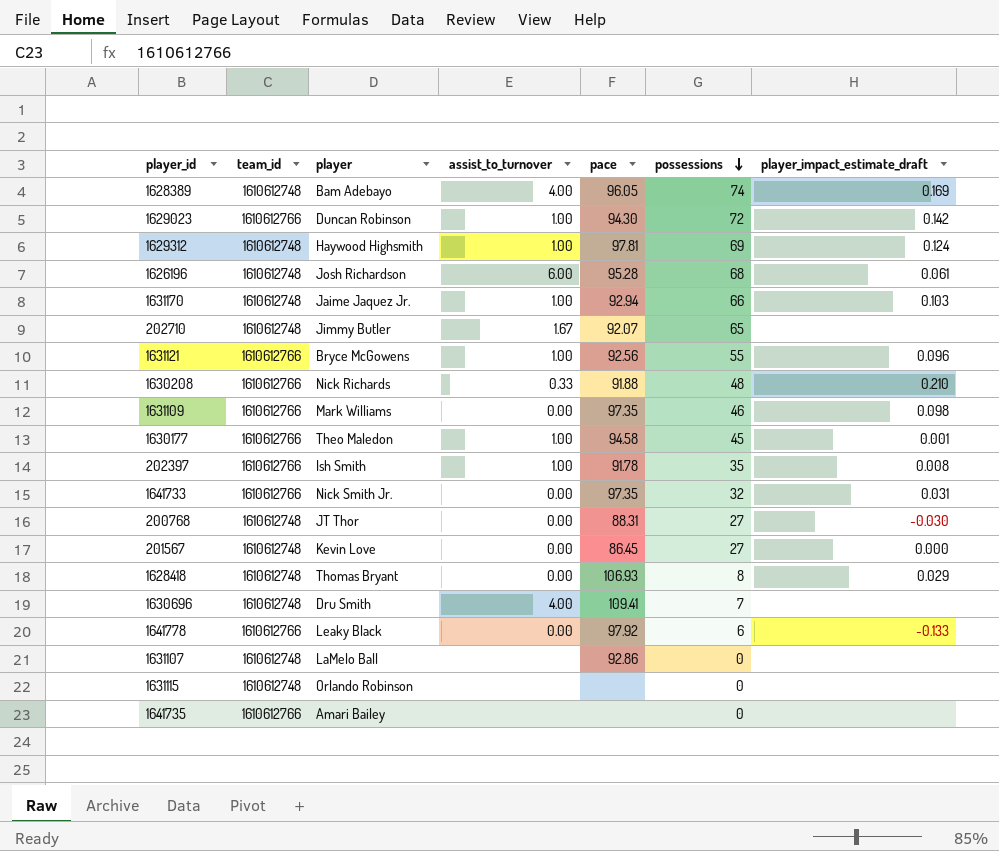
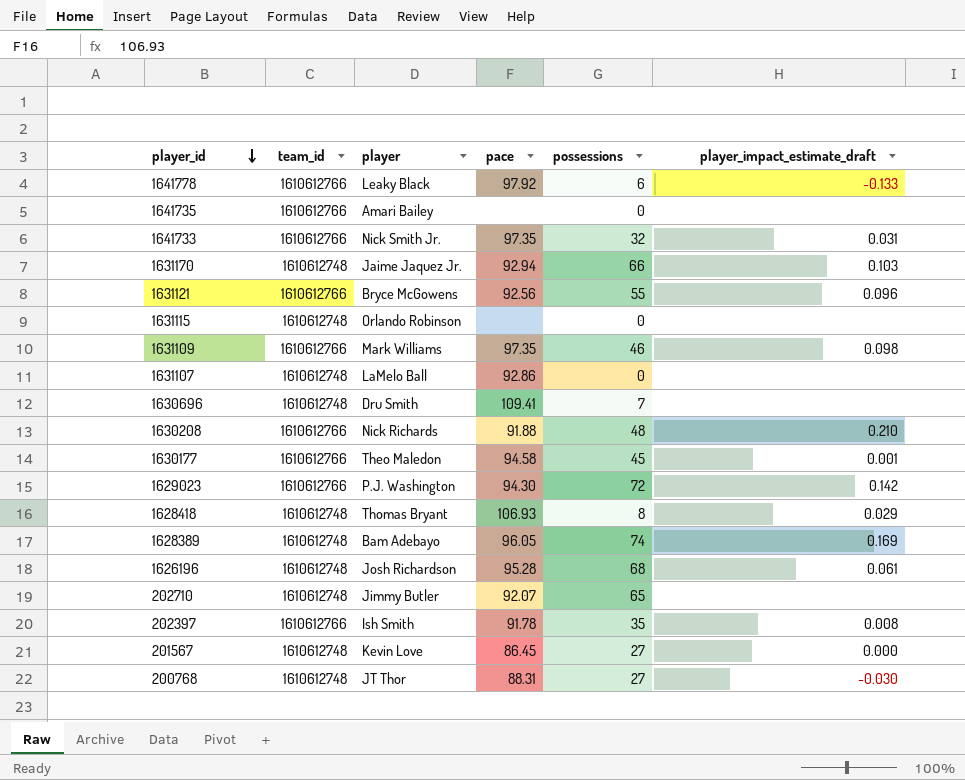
row order: possessions descending -> player_id descending
column assist_to_turnover | position: 4 -> none
row 1629312: 1610612748 | Haywood Highsmith | 1.00 | 97.81 | 69 | 0.124 -> none
1629023 | player: Duncan Robinson -> P.J. Washington

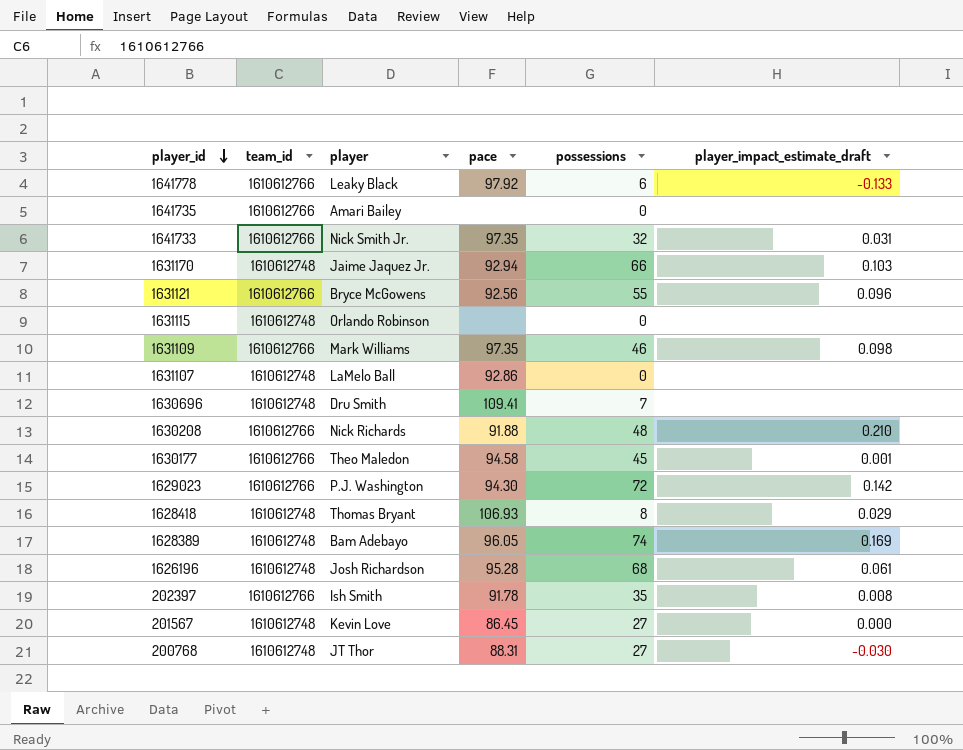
row 202710: 1610612748 | Jimmy Butler | 92.07 | 65 | none -> none

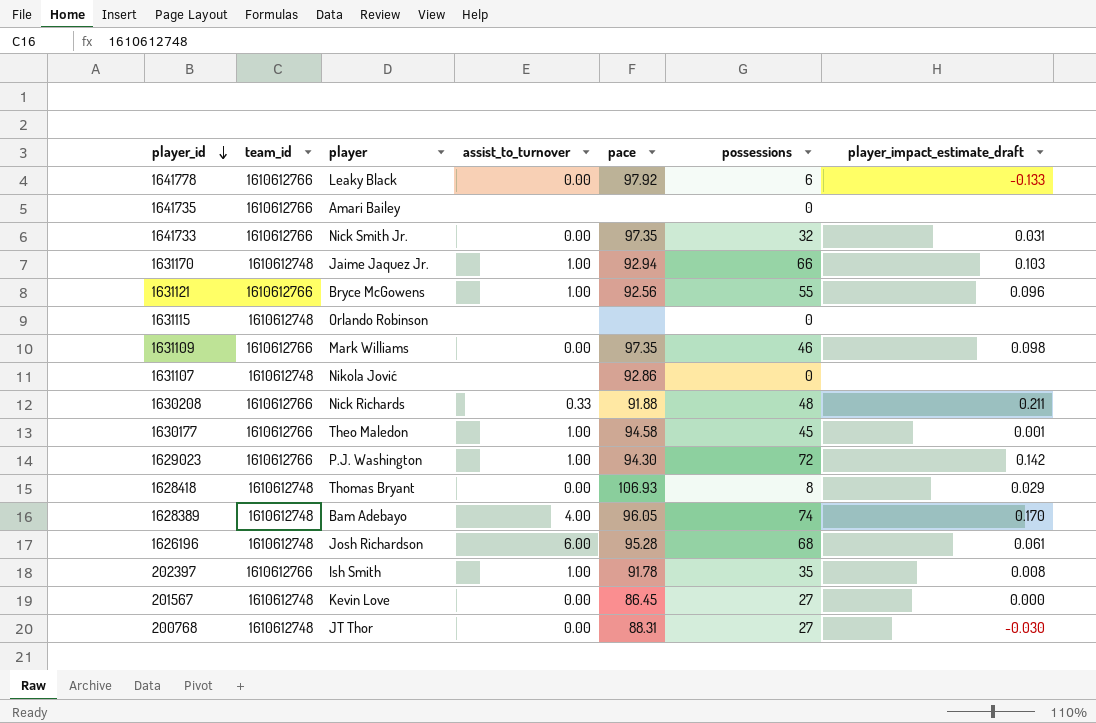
column assist_to_turnover | position: none -> 4
row 1630696: 1610612748 | Dru Smith | 109.41 | 7 | none -> none
1631107 | player: LaMelo Ball -> Nikola Jović
1630208 | player_impact_estimate_draft: 0.210 -> 0.211
1628389 | player_impact_estimate_draft: 0.169 -> 0.170

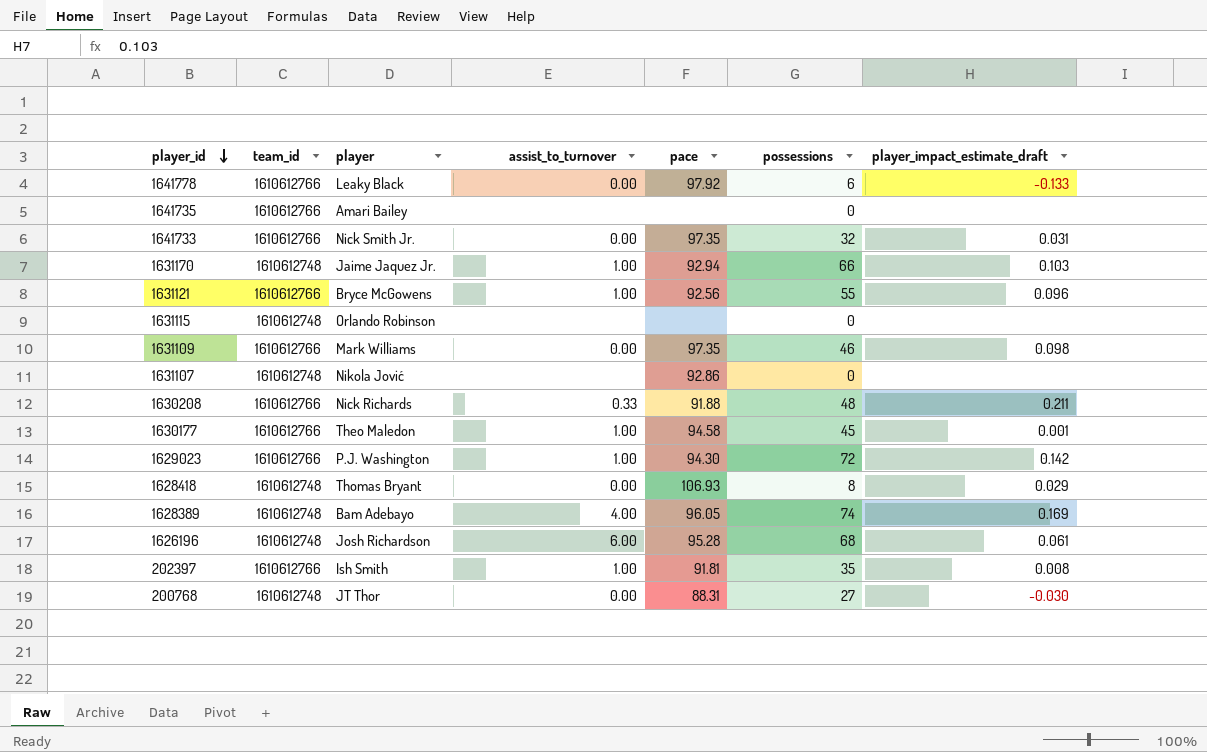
row 201567: 1610612748 | Kevin Love | 0.00 | 86.45 | 27 | 0.000 -> none
1628389 | player_impact_estimate_draft: 0.170 -> 0.169
202397 | pace: 91.78 -> 91.81

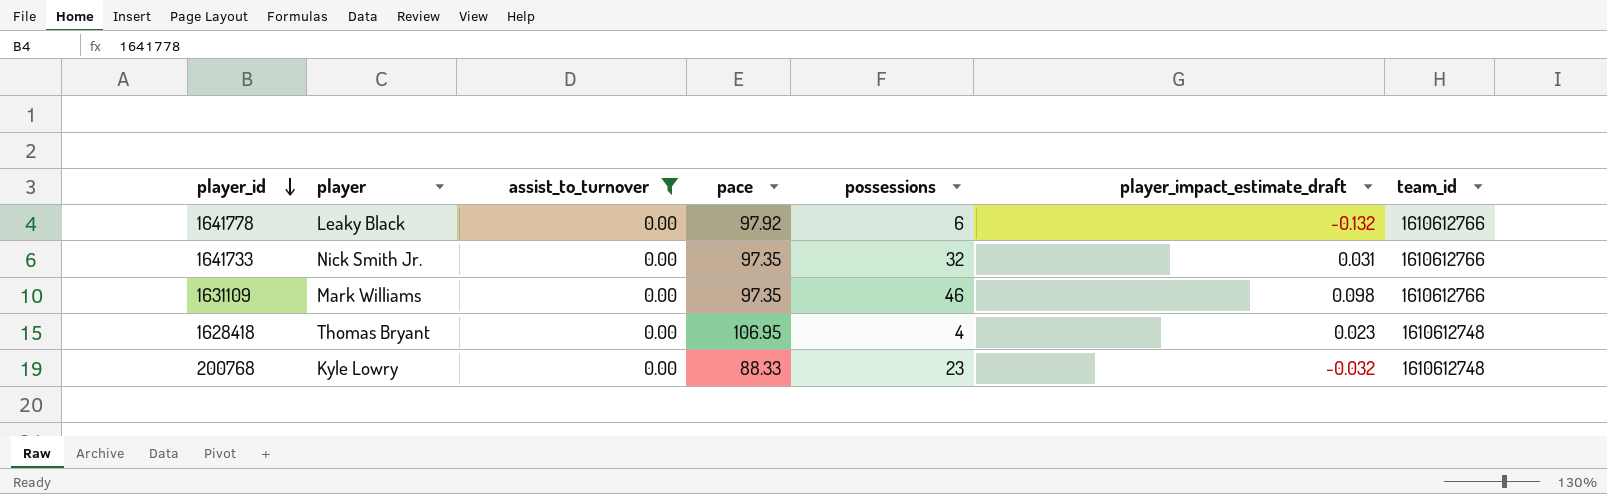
filter: none -> assist_to_turnover = 0.00
column team_id | position: 2 -> 7
1641778 | player_impact_estimate_draft: -0.133 -> -0.132
1628418 | pace: 106.93 -> 106.95
1628418 | possessions: 8 -> 4
1628418 | player_impact_estimate_draft: 0.029 -> 0.023
200768 | player: JT Thor -> Kyle Lowry
200768 | pace: 88.31 -> 88.33
200768 | possessions: 27 -> 23
200768 | player_impact_estimate_draft: -0.030 -> -0.032

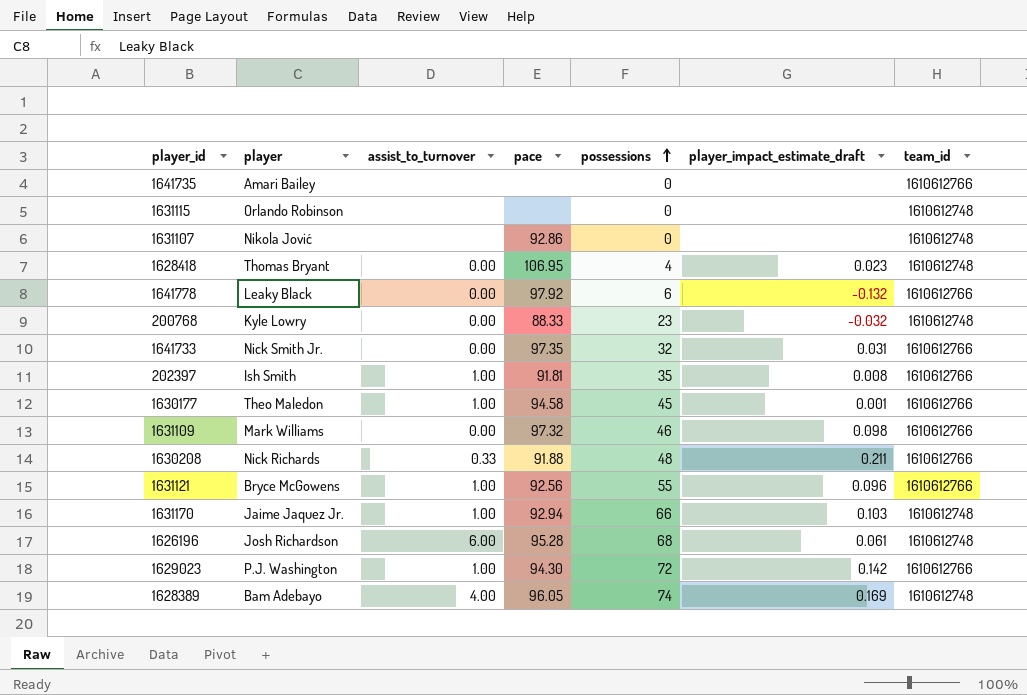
filter: assist_to_turnover = 0.00 -> none
row order: player_id descending -> possessions ascending
1631109 | pace: 97.35 -> 97.32

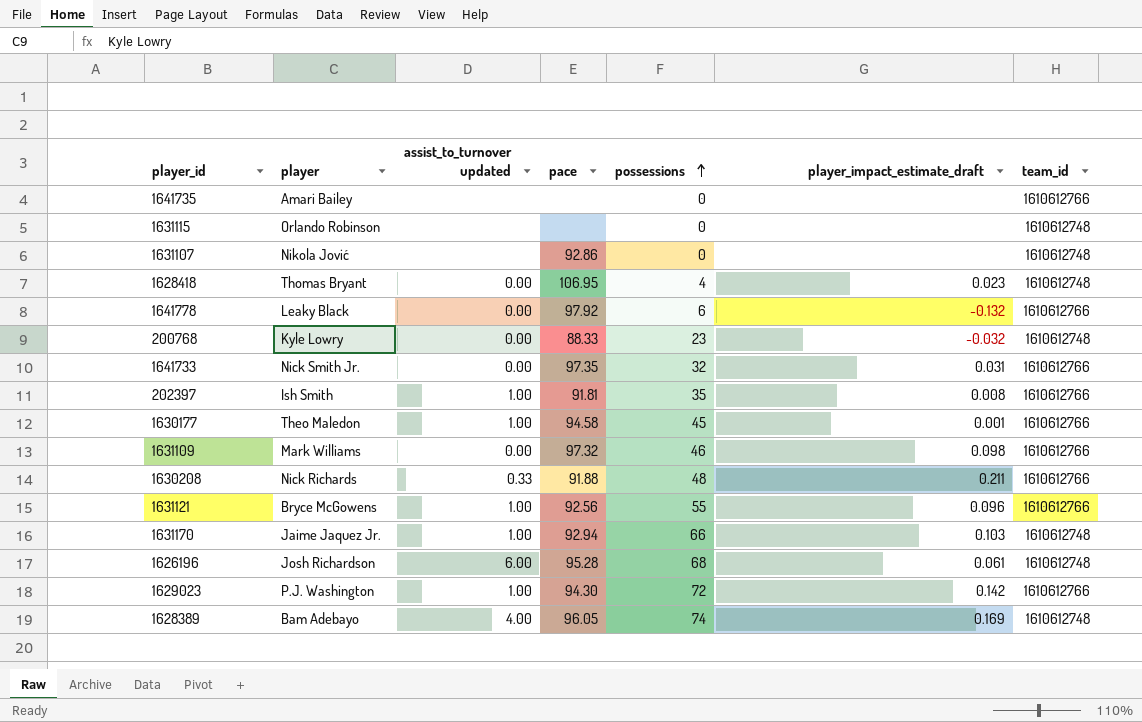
column name: assist_to_turnover -> assist_to_turnover updated

